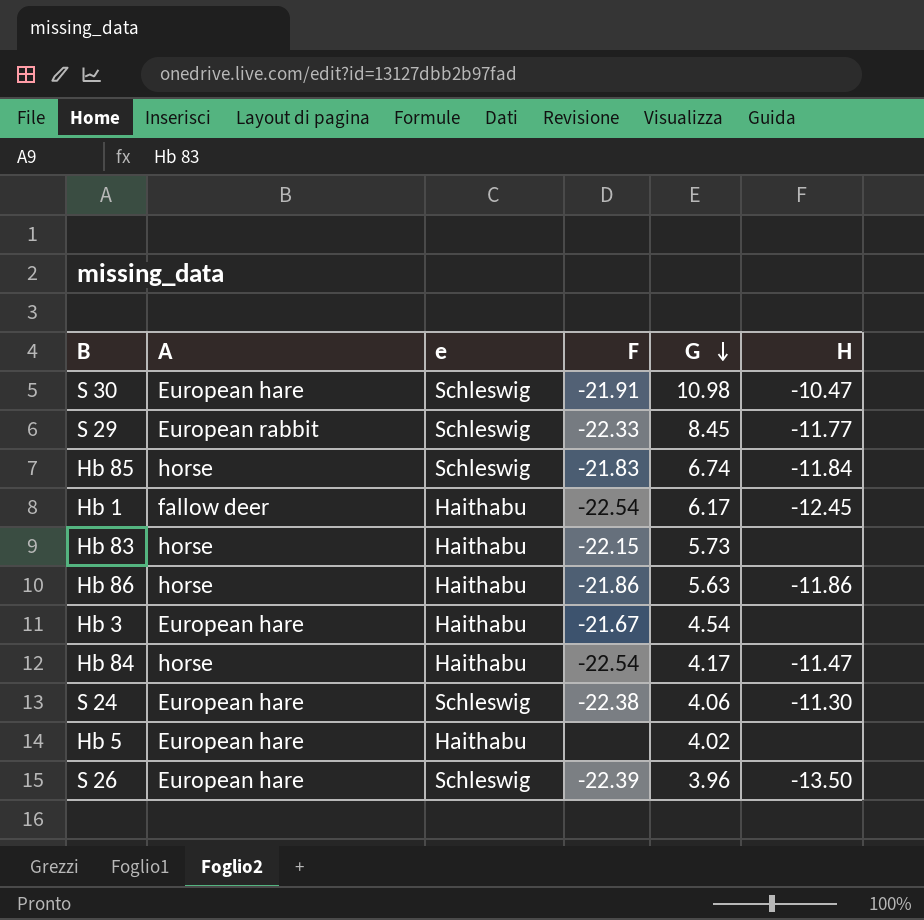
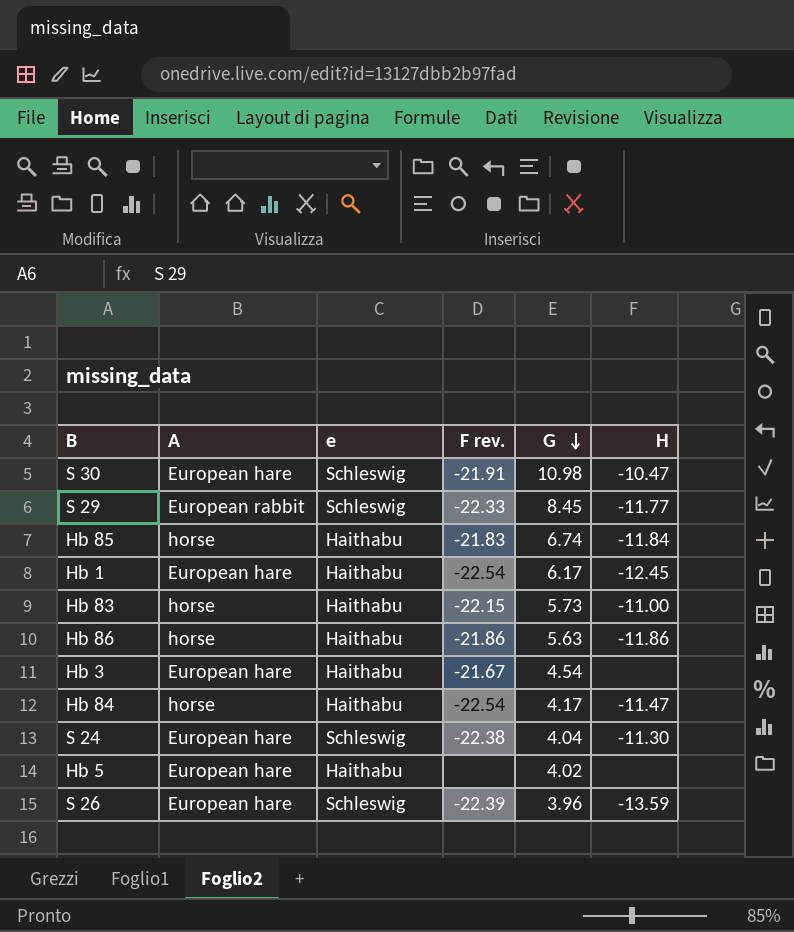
column name: F -> F rev.
Hb 85 | e: Schleswig -> Haithabu
Hb 1 | A: fallow deer -> European hare
Hb 83 | H: none -> -11.00
S 24 | G: 4.06 -> 4.04
S 26 | H: -13.50 -> -13.59

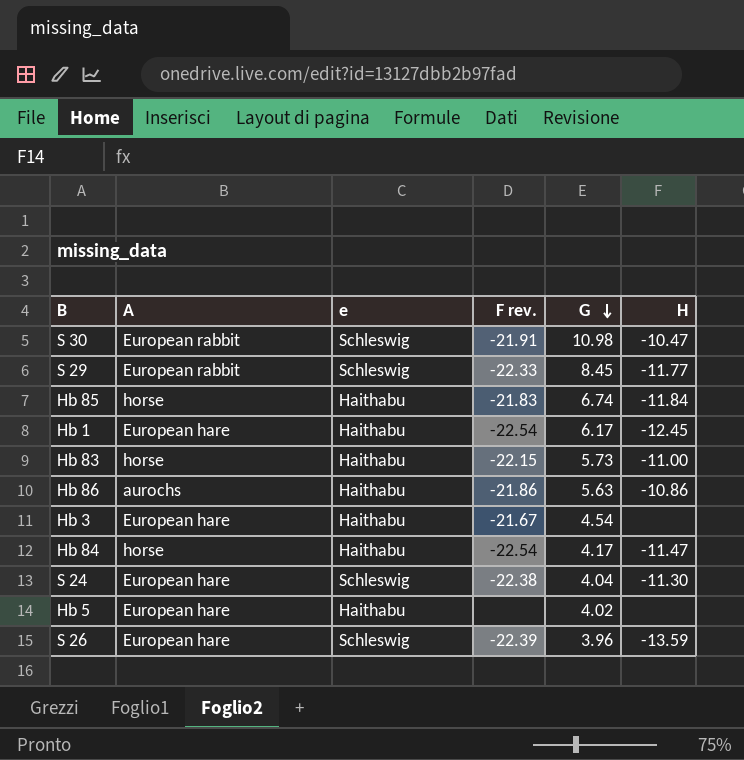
S 30 | A: European hare -> European rabbit
Hb 86 | A: horse -> aurochs
Hb 86 | H: -11.86 -> -10.86

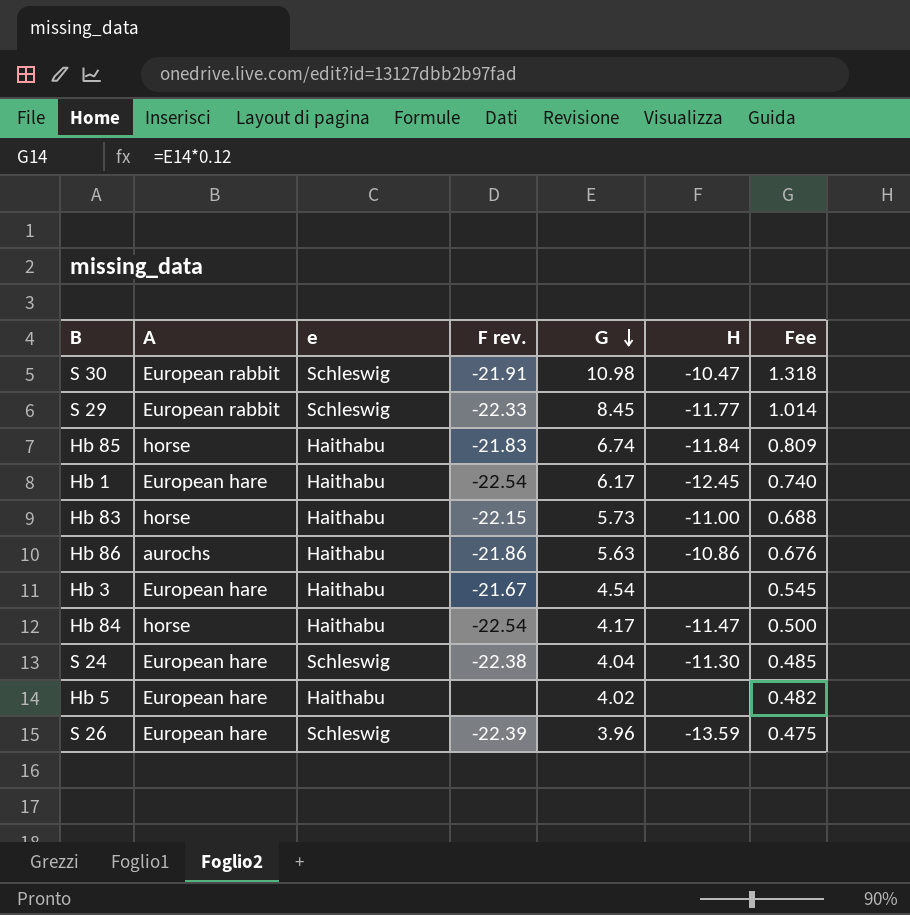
column Fee | formula: none -> [G] * 0.12

